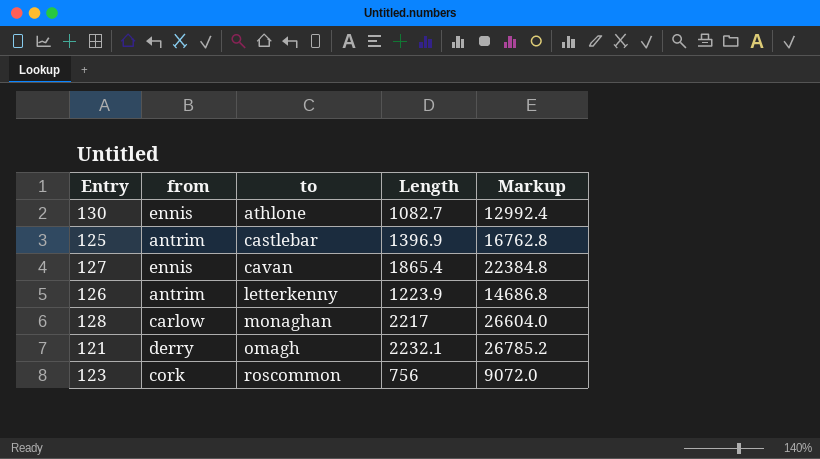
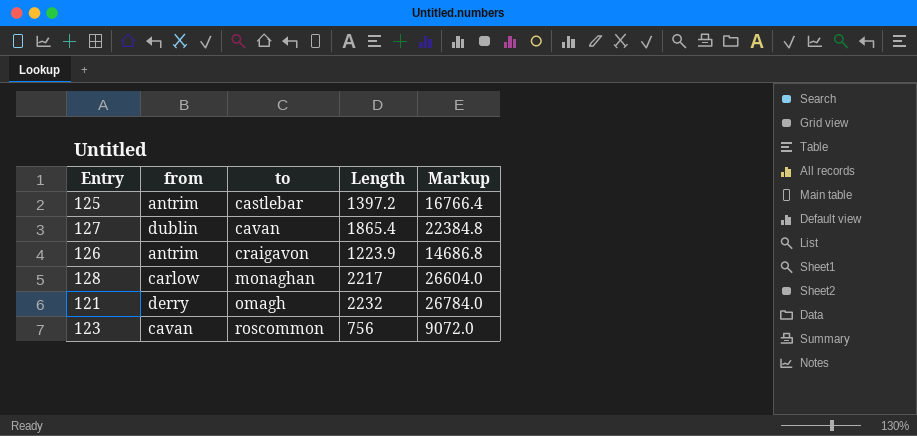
row 130: ennis | athlone | 1082.7 | 12992.4 -> none
125 | Length: 1396.9 -> 1397.2
125 | Markup: 16762.8 -> 16766.4
127 | from: ennis -> dublin
126 | to: letterkenny -> craigavon
121 | Length: 2232.1 -> 2232
121 | Markup: 26785.2 -> 26784.0
123 | from: cork -> cavan

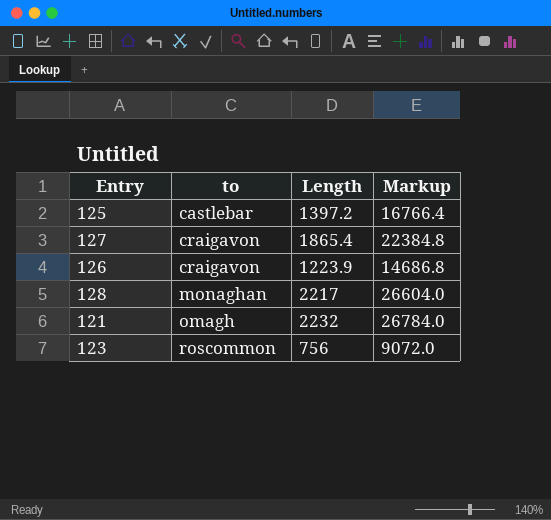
column from | position: 2 -> none
127 | to: cavan -> craigavon

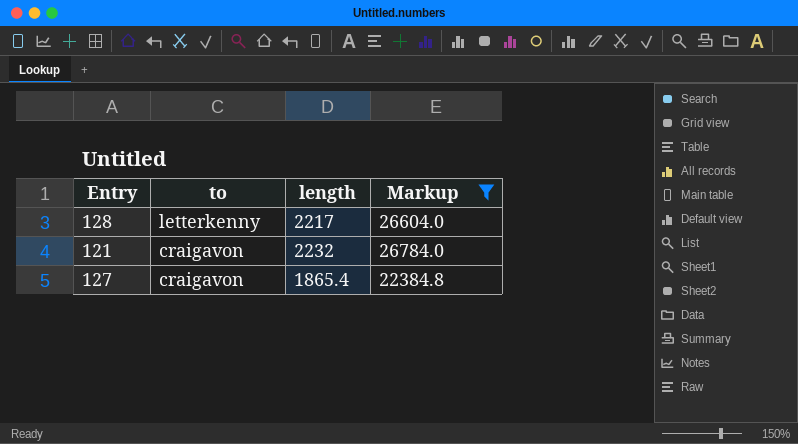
filter: none -> Markup >= 22384.8
row order: to ascending -> to descending
column name: Length -> length
128 | to: monaghan -> letterkenny
121 | to: omagh -> craigavon

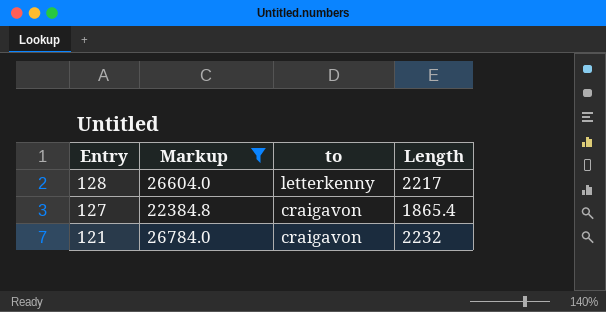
row order: to descending -> Entry descending
column Markup | position: 4 -> 2
column name: length -> Length

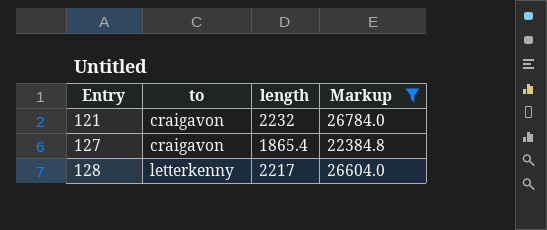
row order: Entry descending -> Entry ascending
column name: Length -> length
column Markup | position: 2 -> 4

